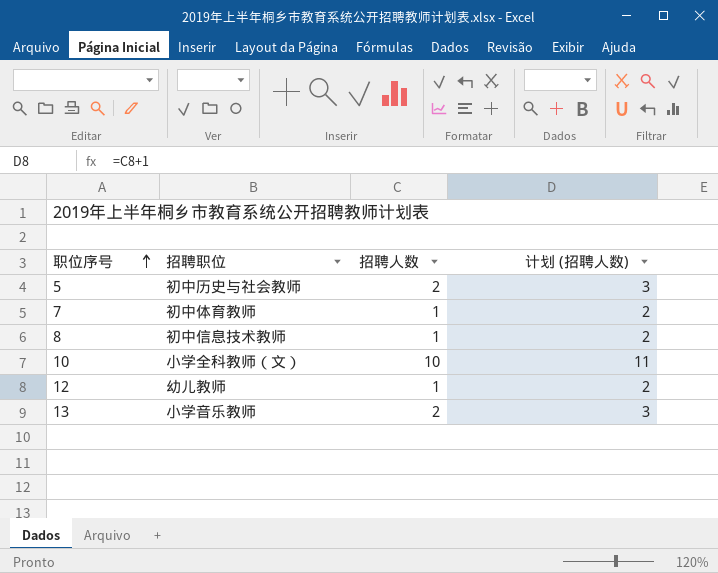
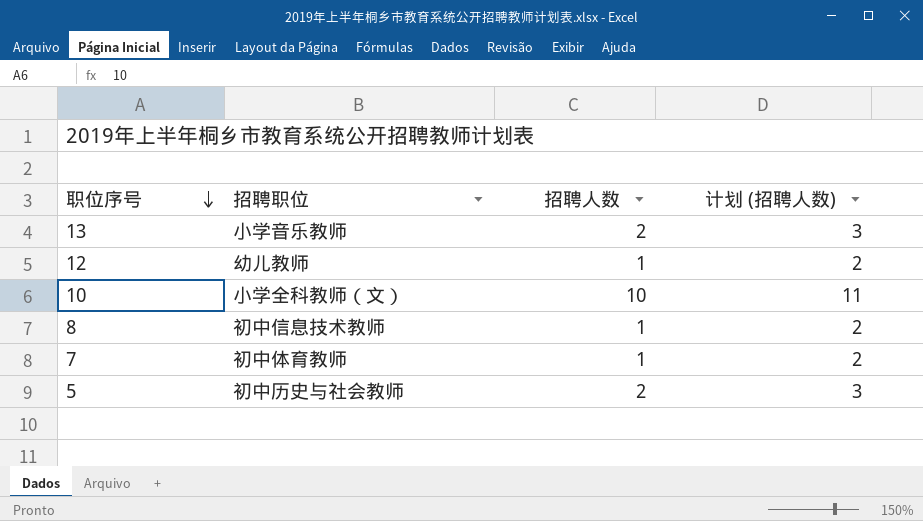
row order: 职位序号 ascending -> 职位序号 descending

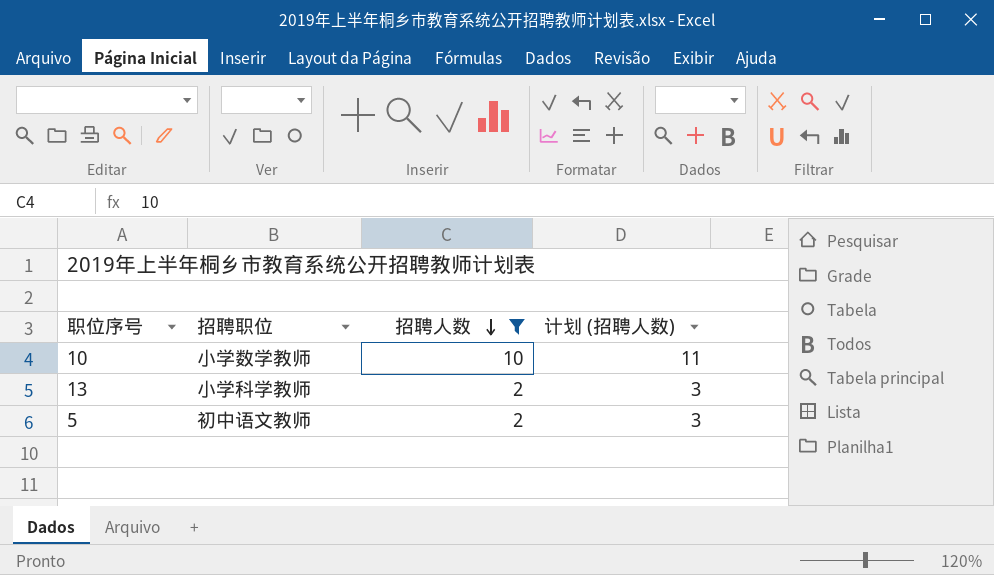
filter: none -> 招聘人数 != 1
row order: 职位序号 descending -> 招聘人数 descending
10 | 招聘职位: 小学全科教师（文） -> 小学数学教师
13 | 招聘职位: 小学音乐教师 -> 小学科学教师
5 | 招聘职位: 初中历史与社会教师 -> 初中语文教师

